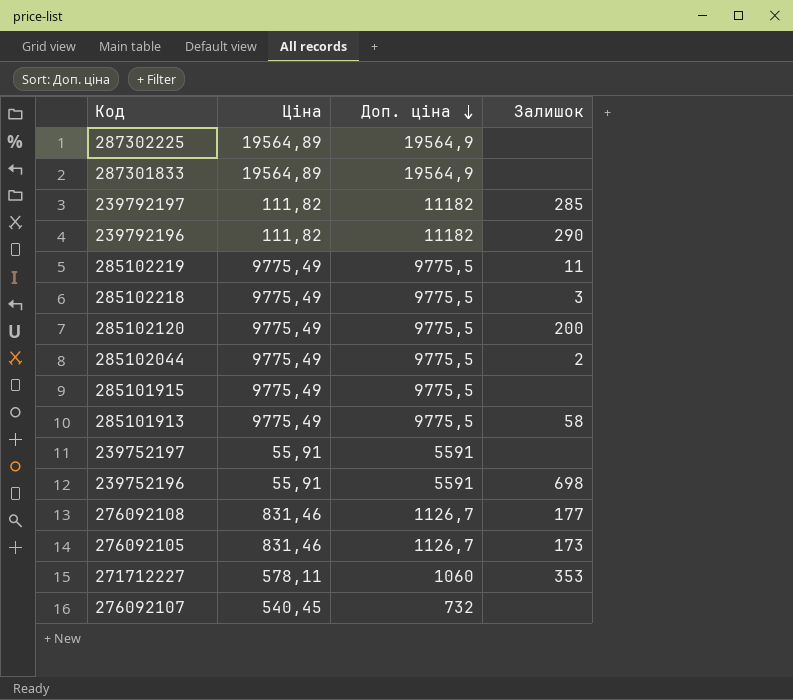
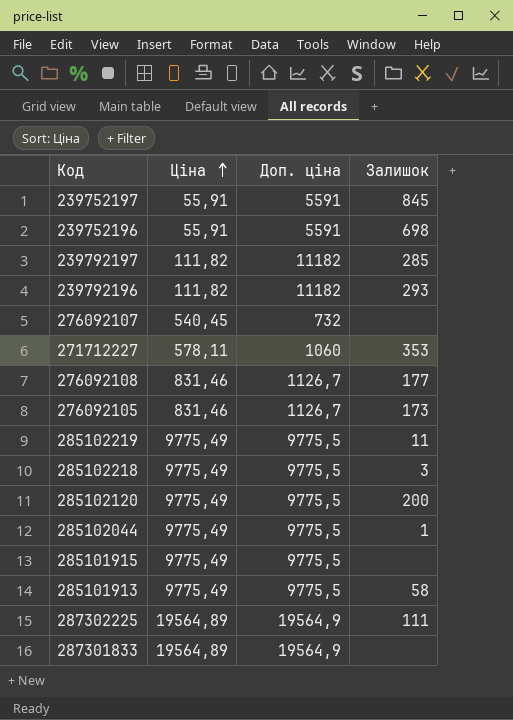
row order: Доп. ціна descending -> Ціна ascending
239752197 | Залишок: none -> 845
239792196 | Залишок: 290 -> 293
285102044 | Залишок: 2 -> 1
287302225 | Залишок: none -> 111

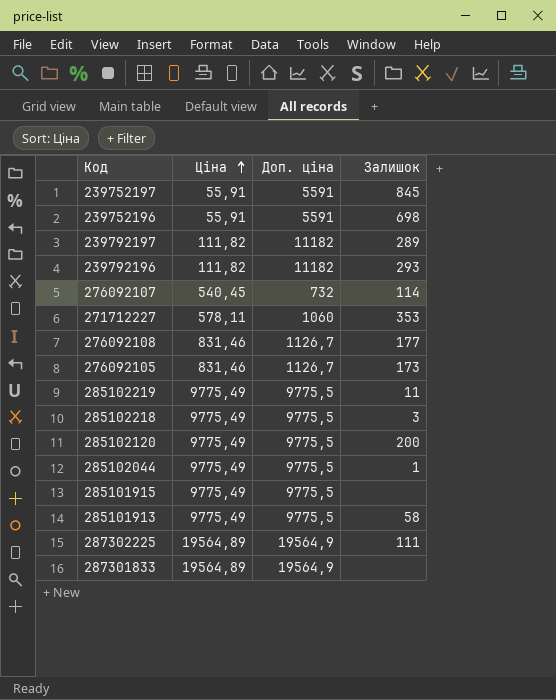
239792197 | Залишок: 285 -> 289
276092107 | Залишок: none -> 114

